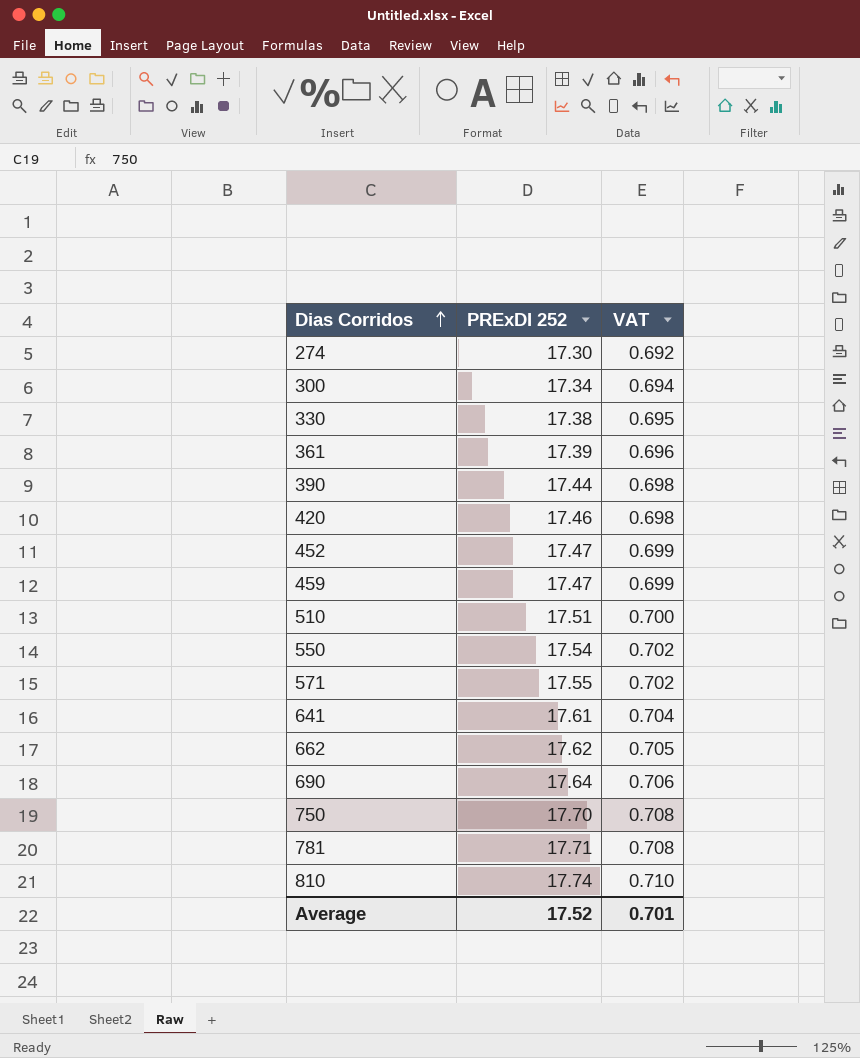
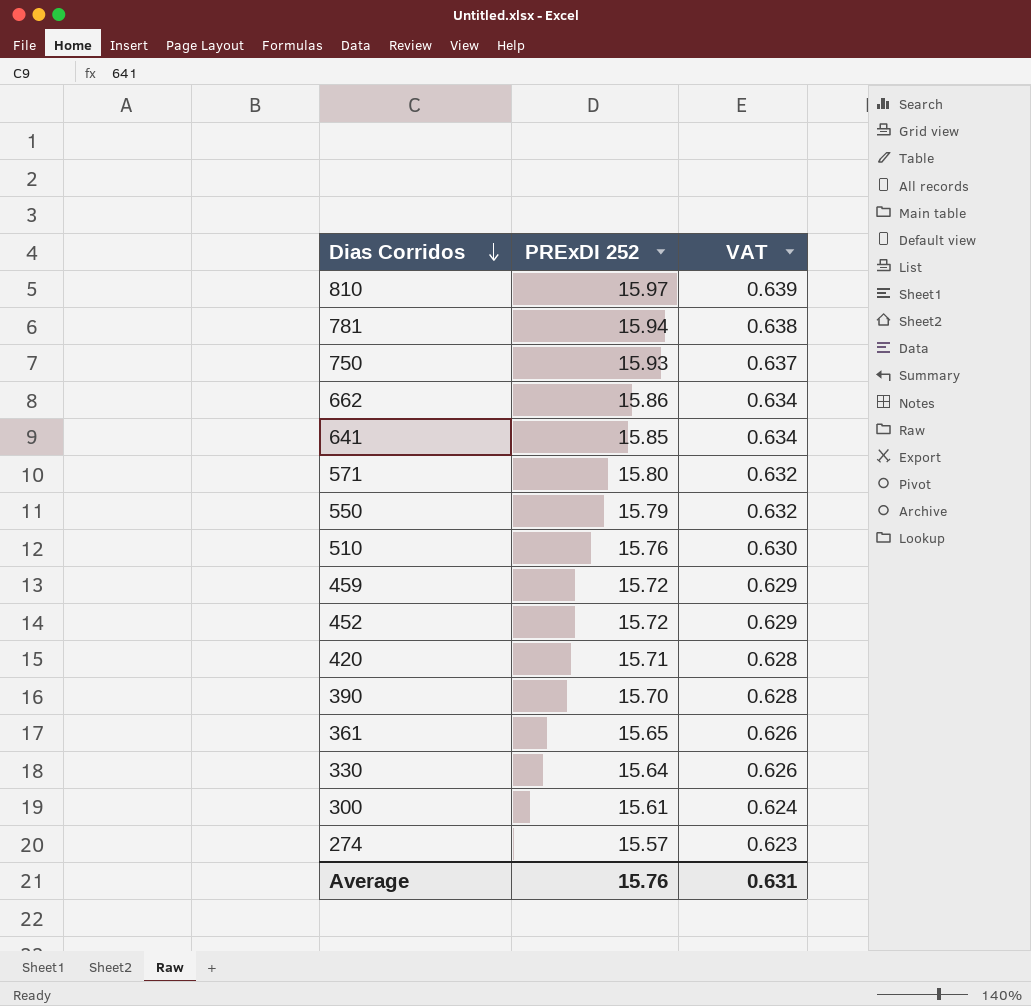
row order: Dias Corridos ascending -> Dias Corridos descending
row 690: 17.64 | 0.706 -> none
810 | PRExDI 252: 17.74 -> 15.97
810 | VAT: 0.710 -> 0.639
781 | PRExDI 252: 17.71 -> 15.94
781 | VAT: 0.708 -> 0.638
750 | PRExDI 252: 17.70 -> 15.93
750 | VAT: 0.708 -> 0.637
662 | PRExDI 252: 17.62 -> 15.86
662 | VAT: 0.705 -> 0.634
641 | PRExDI 252: 17.61 -> 15.85
641 | VAT: 0.704 -> 0.634
571 | PRExDI 252: 17.55 -> 15.80
571 | VAT: 0.702 -> 0.632
550 | PRExDI 252: 17.54 -> 15.79
550 | VAT: 0.702 -> 0.632
510 | PRExDI 252: 17.51 -> 15.76
510 | VAT: 0.700 -> 0.630
459 | PRExDI 252: 17.47 -> 15.72
459 | VAT: 0.699 -> 0.629
452 | PRExDI 252: 17.47 -> 15.72
452 | VAT: 0.699 -> 0.629
420 | PRExDI 252: 17.46 -> 15.71
420 | VAT: 0.698 -> 0.628
390 | PRExDI 252: 17.44 -> 15.70
390 | VAT: 0.698 -> 0.628
361 | PRExDI 252: 17.39 -> 15.65
361 | VAT: 0.696 -> 0.626
330 | PRExDI 252: 17.38 -> 15.64
330 | VAT: 0.695 -> 0.626
300 | PRExDI 252: 17.34 -> 15.61
300 | VAT: 0.694 -> 0.624
274 | PRExDI 252: 17.30 -> 15.57
274 | VAT: 0.692 -> 0.623
Average | PRExDI 252: 17.52 -> 15.76
Average | VAT: 0.701 -> 0.631

